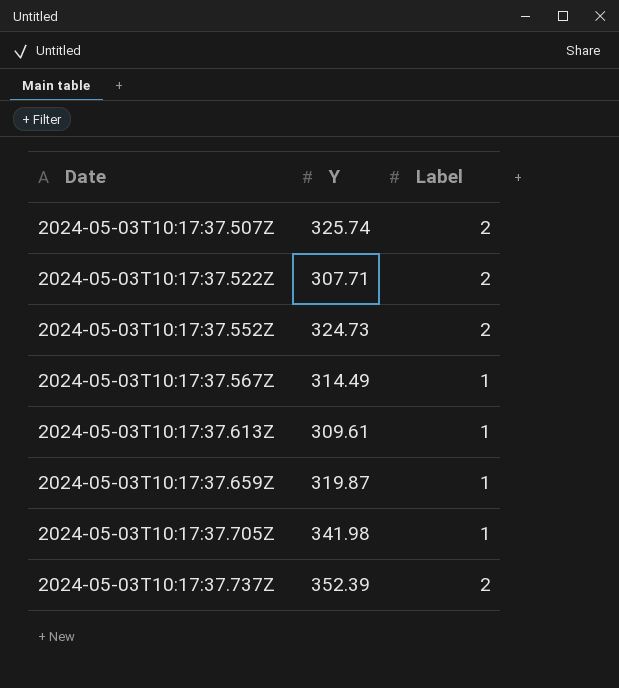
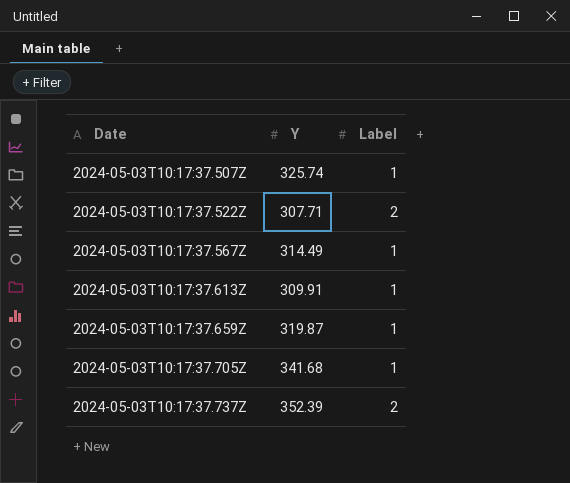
row 2024-05-03T10:17:37.552Z: 324.73 | 2 -> none
2024-05-03T10:17:37.507Z | Label: 2 -> 1
2024-05-03T10:17:37.613Z | Y: 309.61 -> 309.91
2024-05-03T10:17:37.705Z | Y: 341.98 -> 341.68

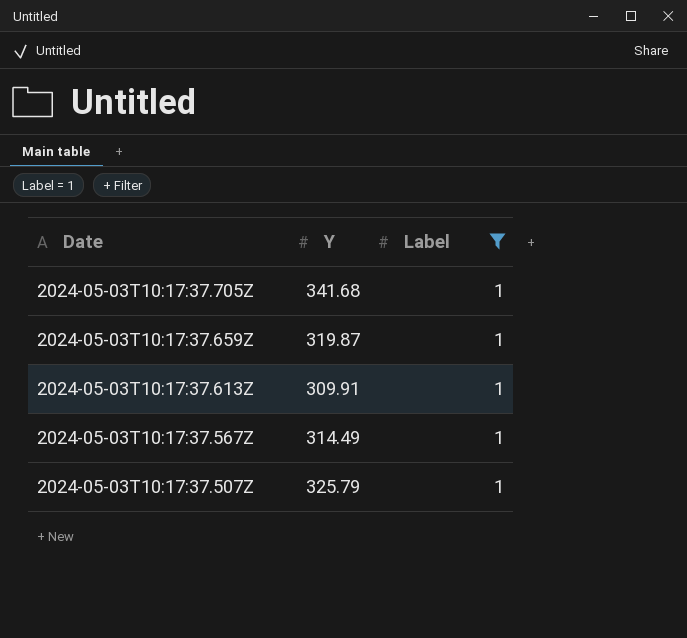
filter: none -> Label = 1
row order: Date ascending -> Date descending
2024-05-03T10:17:37.507Z | Y: 325.74 -> 325.79

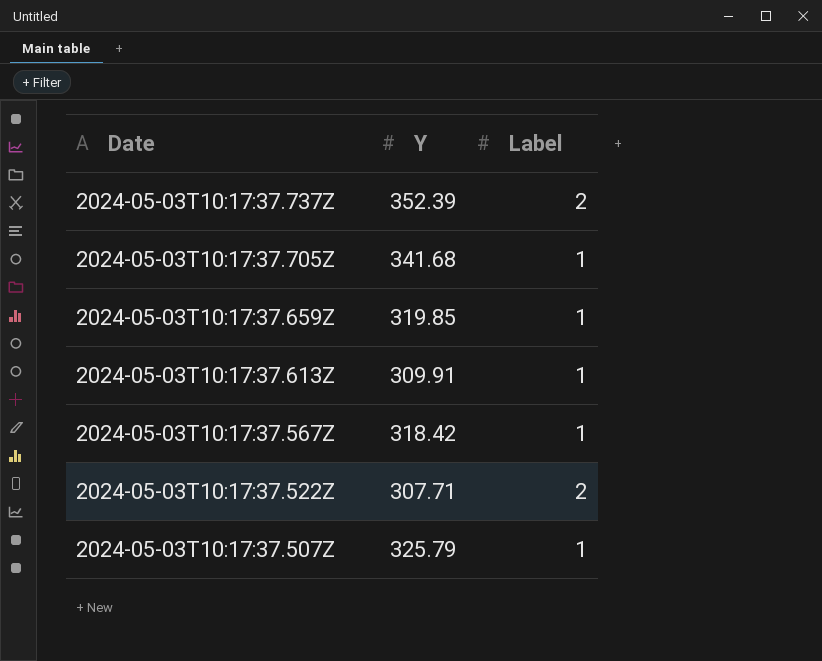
filter: Label = 1 -> none
2024-05-03T10:17:37.659Z | Y: 319.87 -> 319.85
2024-05-03T10:17:37.567Z | Y: 314.49 -> 318.42

